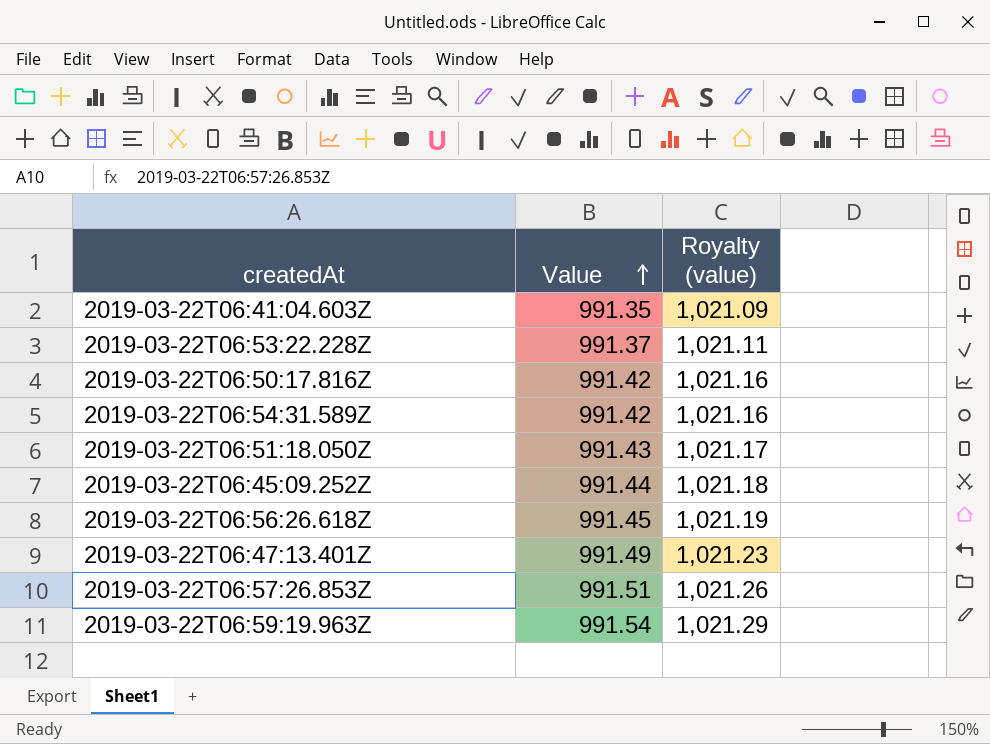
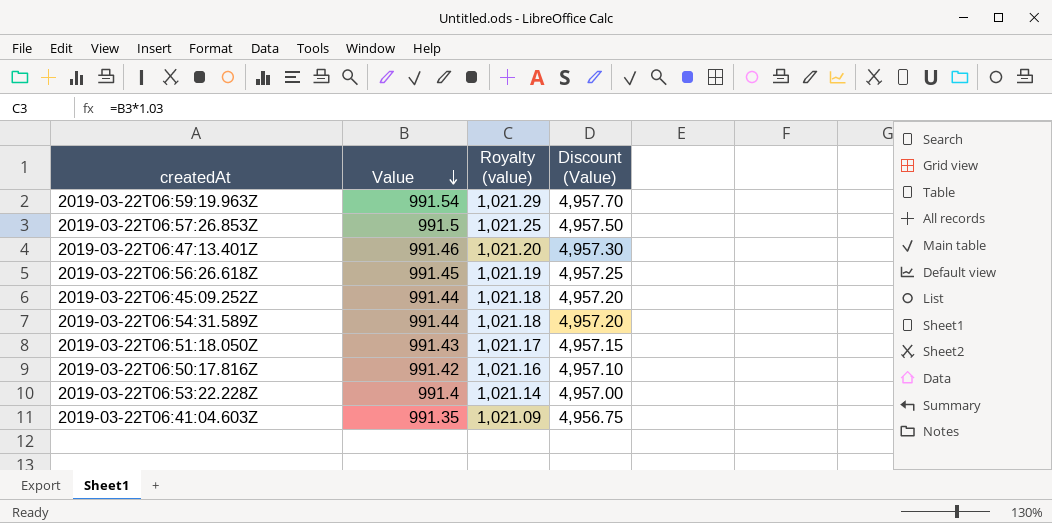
row order: Value ascending -> Value descending
column Discount (Value) | formula: none -> [Value] * 5
2019-03-22T06:57:26.853Z | Value: 991.51 -> 991.5
2019-03-22T06:57:26.853Z | Royalty (value): 1,021.26 -> 1,021.25
2019-03-22T06:47:13.401Z | Value: 991.49 -> 991.46
2019-03-22T06:47:13.401Z | Royalty (value): 1,021.23 -> 1,021.20
2019-03-22T06:54:31.589Z | Value: 991.42 -> 991.44
2019-03-22T06:54:31.589Z | Royalty (value): 1,021.16 -> 1,021.18
2019-03-22T06:53:22.228Z | Value: 991.37 -> 991.4
2019-03-22T06:53:22.228Z | Royalty (value): 1,021.11 -> 1,021.14

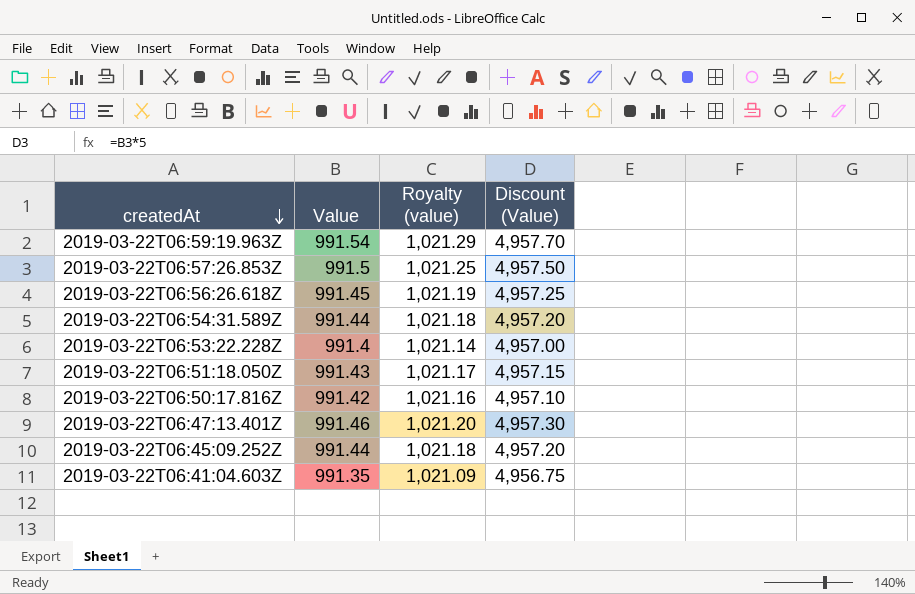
row order: Value descending -> createdAt descending

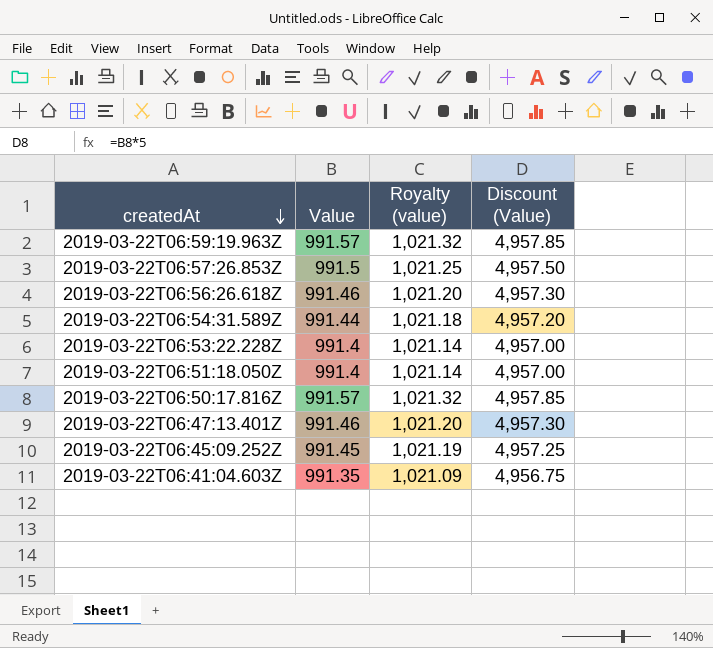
2019-03-22T06:59:19.963Z | Value: 991.54 -> 991.57
2019-03-22T06:59:19.963Z | Royalty (value): 1,021.29 -> 1,021.32
2019-03-22T06:59:19.963Z | Discount (Value): 4,957.70 -> 4,957.85
2019-03-22T06:56:26.618Z | Value: 991.45 -> 991.46
2019-03-22T06:56:26.618Z | Royalty (value): 1,021.19 -> 1,021.20
2019-03-22T06:56:26.618Z | Discount (Value): 4,957.25 -> 4,957.30
2019-03-22T06:51:18.050Z | Value: 991.43 -> 991.4
2019-03-22T06:51:18.050Z | Royalty (value): 1,021.17 -> 1,021.14
2019-03-22T06:51:18.050Z | Discount (Value): 4,957.15 -> 4,957.00
2019-03-22T06:50:17.816Z | Value: 991.42 -> 991.57
2019-03-22T06:50:17.816Z | Royalty (value): 1,021.16 -> 1,021.32
2019-03-22T06:50:17.816Z | Discount (Value): 4,957.10 -> 4,957.85
2019-03-22T06:45:09.252Z | Value: 991.44 -> 991.45
2019-03-22T06:45:09.252Z | Royalty (value): 1,021.18 -> 1,021.19
2019-03-22T06:45:09.252Z | Discount (Value): 4,957.20 -> 4,957.25

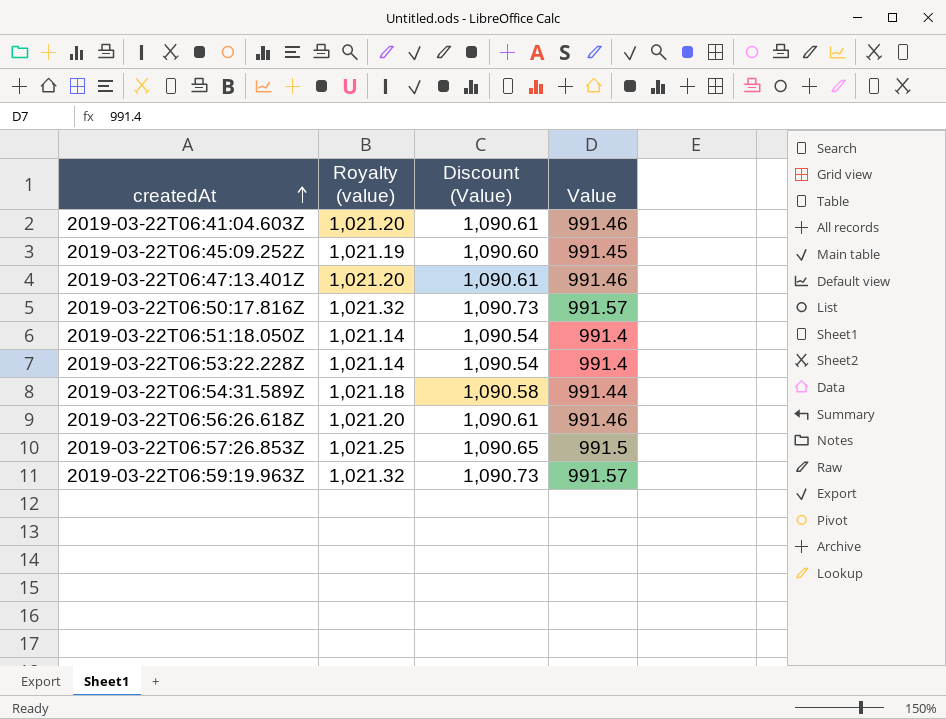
row order: createdAt descending -> createdAt ascending
column Discount (Value) | formula: [Value] * 5 -> [Value] * 1.1
column Value | position: 2 -> 4
2019-03-22T06:41:04.603Z | Royalty (value): 1,021.09 -> 1,021.20
2019-03-22T06:41:04.603Z | Value: 991.35 -> 991.46

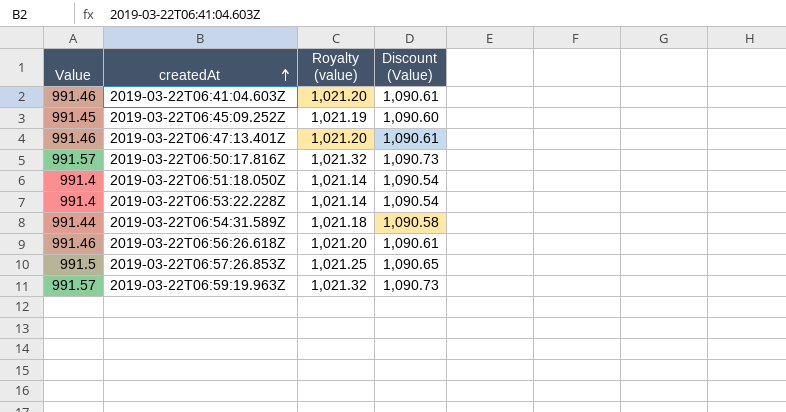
column Value | position: 4 -> 1

